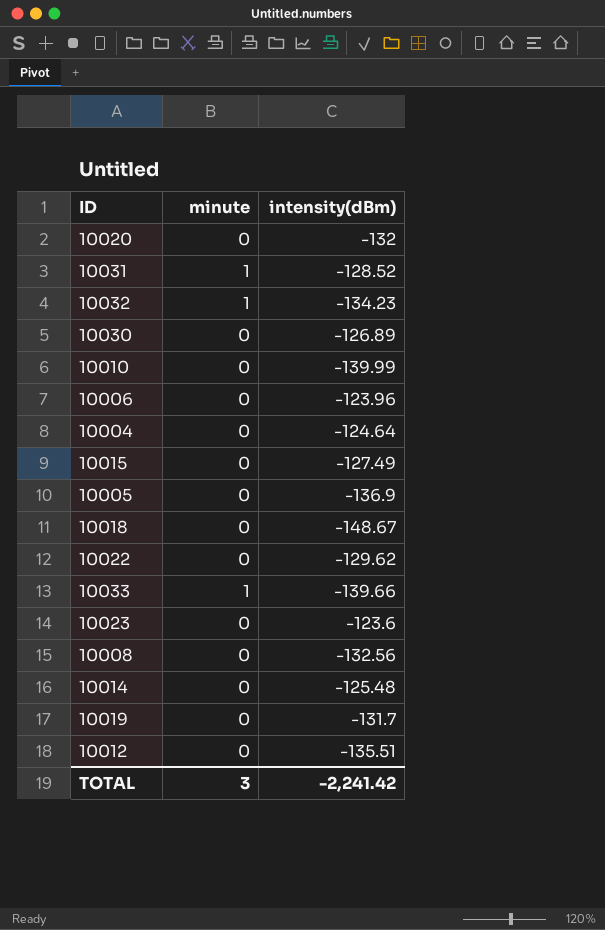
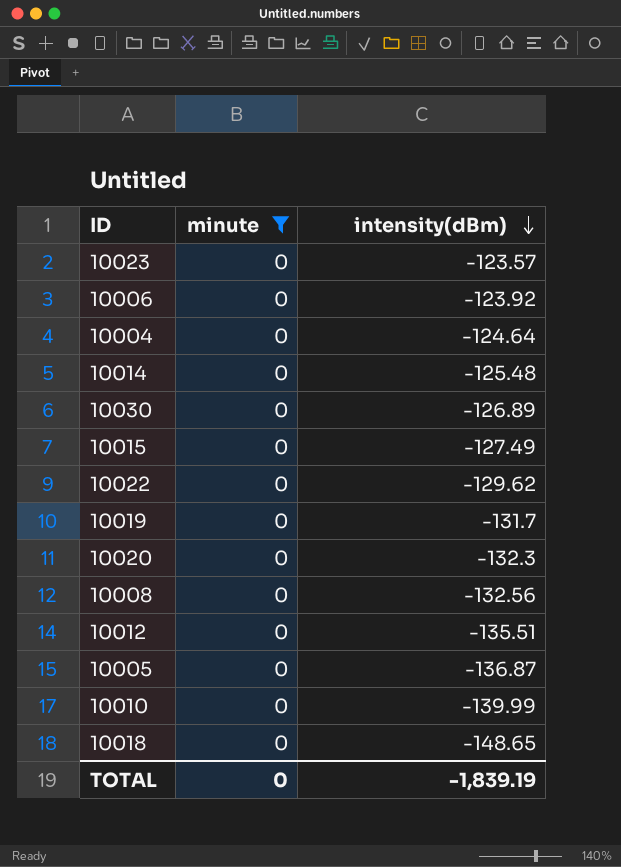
filter: none -> minute = 0
row order: none -> intensity(dBm) descending
10023 | intensity(dBm): -123.6 -> -123.57
10006 | intensity(dBm): -123.96 -> -123.92
10020 | intensity(dBm): -132 -> -132.3
10005 | intensity(dBm): -136.9 -> -136.87
10018 | intensity(dBm): -148.67 -> -148.65
TOTAL | minute: 3 -> 0
TOTAL | intensity(dBm): -2,241.42 -> -1,839.19

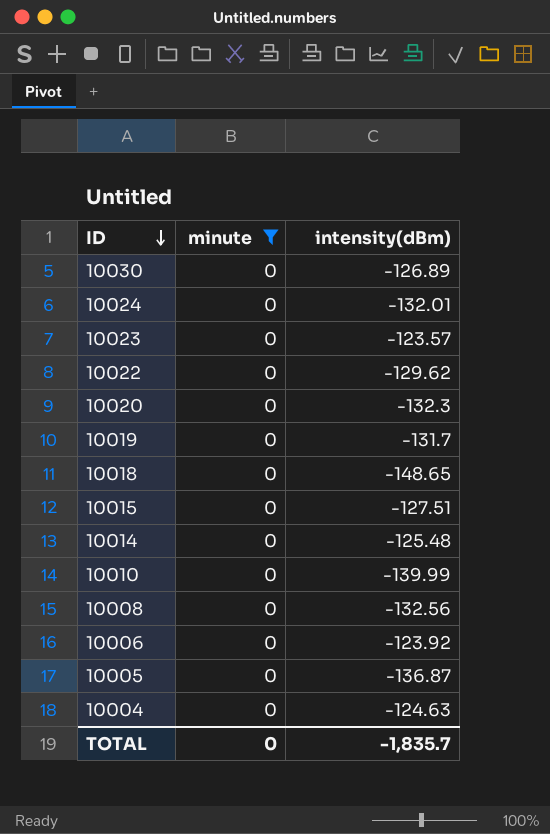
row order: intensity(dBm) descending -> ID descending
row 10012: 0 | -135.51 -> none
row 10024: none -> 0 | -132.01
10015 | intensity(dBm): -127.49 -> -127.51
10004 | intensity(dBm): -124.64 -> -124.63
TOTAL | intensity(dBm): -1,839.19 -> -1,835.7

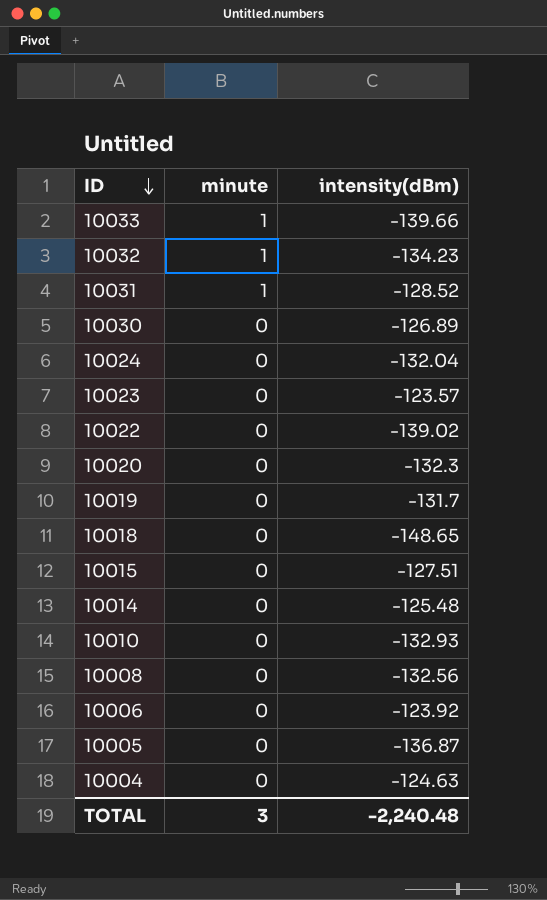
filter: minute = 0 -> none
10024 | intensity(dBm): -132.01 -> -132.04
10022 | intensity(dBm): -129.62 -> -139.02
10010 | intensity(dBm): -139.99 -> -132.93
TOTAL | minute: 0 -> 3
TOTAL | intensity(dBm): -1,835.7 -> -2,240.48

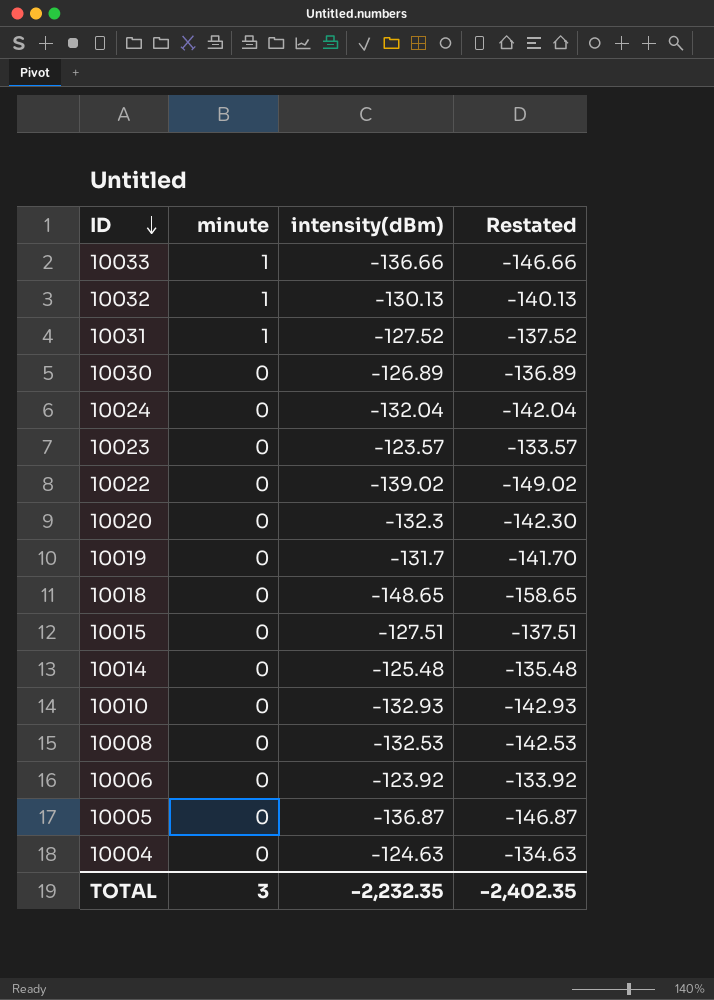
column Restated | formula: none -> [intensity(dBm)] - 10
10033 | intensity(dBm): -139.66 -> -136.66
10032 | intensity(dBm): -134.23 -> -130.13
10031 | intensity(dBm): -128.52 -> -127.52
10008 | intensity(dBm): -132.56 -> -132.53
TOTAL | intensity(dBm): -2,240.48 -> -2,232.35

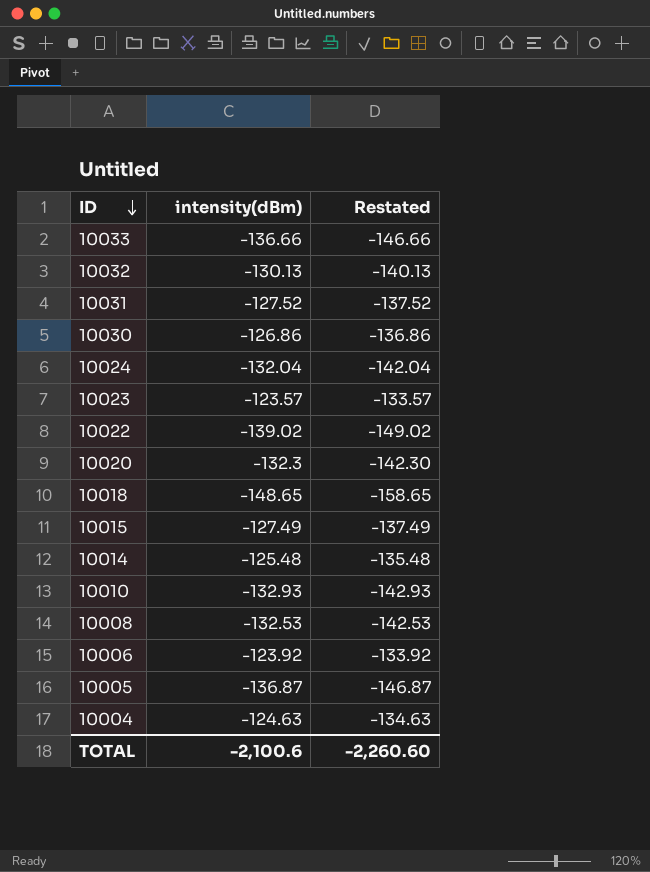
column minute | position: 2 -> none
row 10019: 0 | -131.7 | -141.70 -> none
10030 | intensity(dBm): -126.89 -> -126.86
10030 | Restated: -136.89 -> -136.86
10015 | intensity(dBm): -127.51 -> -127.49
10015 | Restated: -137.51 -> -137.49
TOTAL | intensity(dBm): -2,232.35 -> -2,100.6
TOTAL | Restated: -2,402.35 -> -2,260.60

